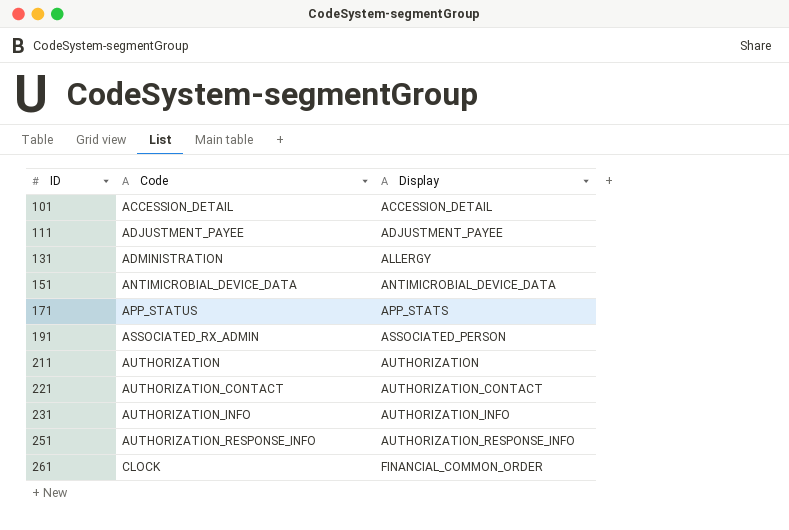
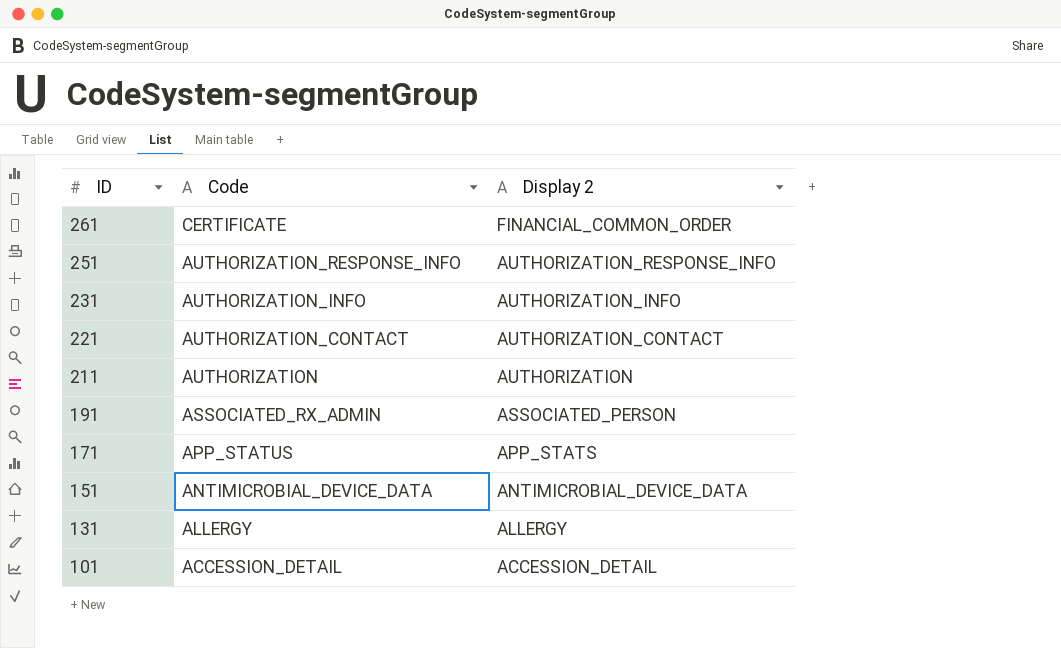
row order: ID ascending -> ID descending
column name: Display -> Display 2
row 111: ADJUSTMENT_PAYEE | ADJUSTMENT_PAYEE -> none
261 | Code: CLOCK -> CERTIFICATE
131 | Code: ADMINISTRATION -> ALLERGY

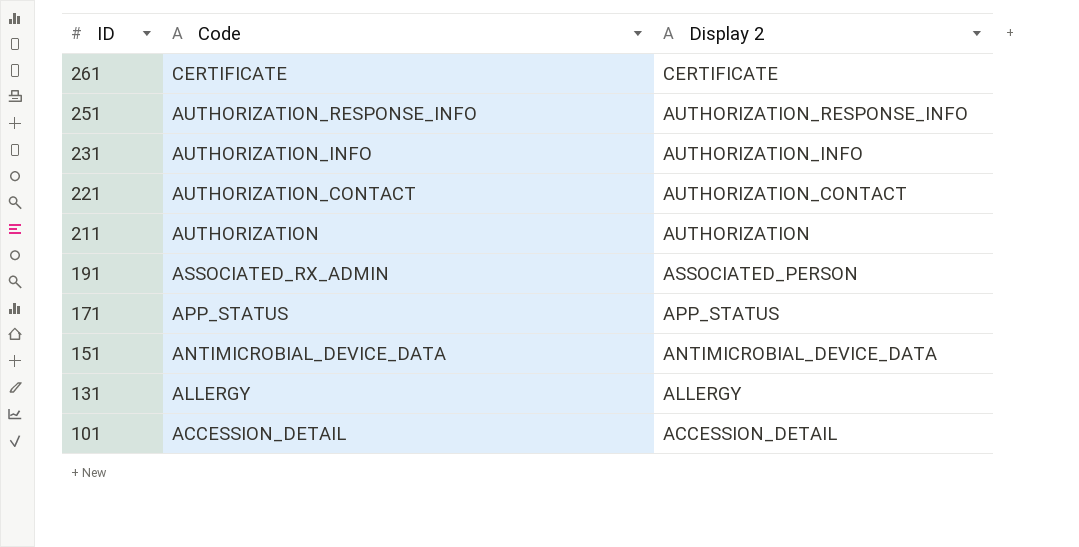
261 | Display 2: FINANCIAL_COMMON_ORDER -> CERTIFICATE
171 | Display 2: APP_STATS -> APP_STATUS

